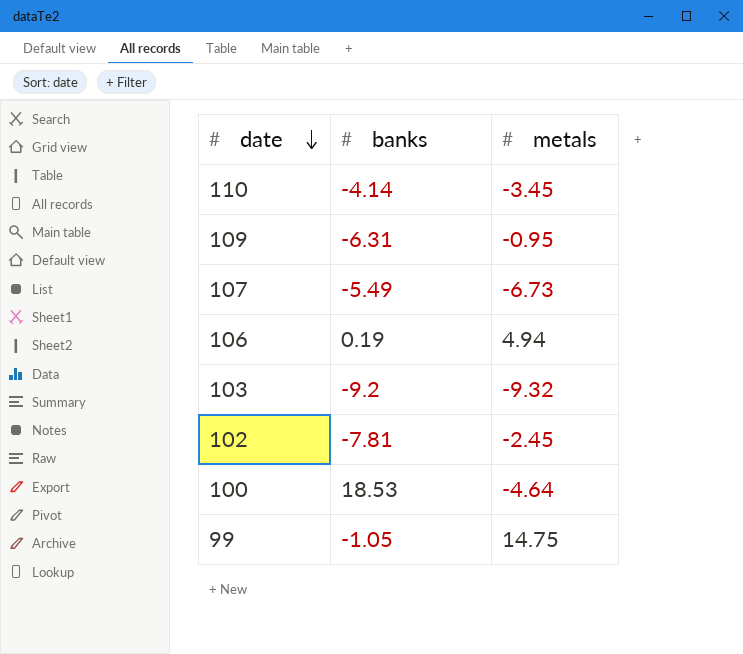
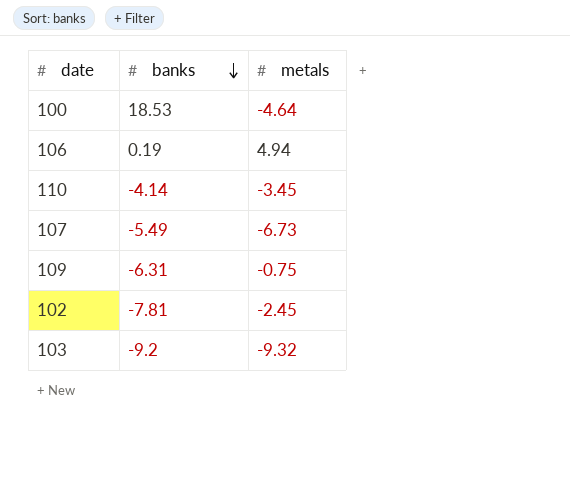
row order: date descending -> banks descending
row 99: -1.05 | 14.75 -> none
109 | metals: -0.95 -> -0.75

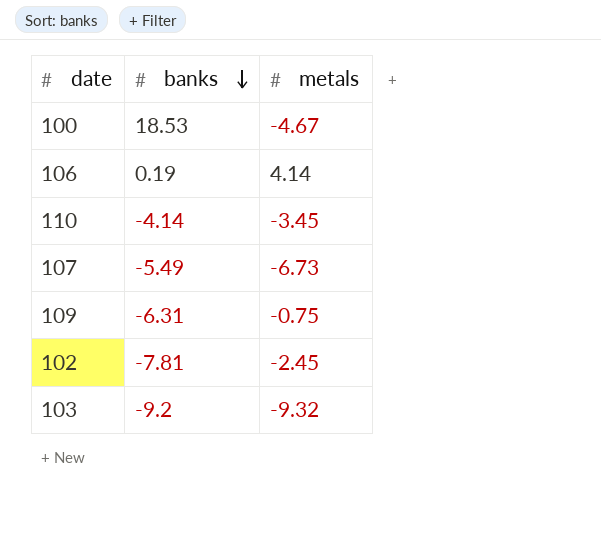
100 | metals: -4.64 -> -4.67
106 | metals: 4.94 -> 4.14

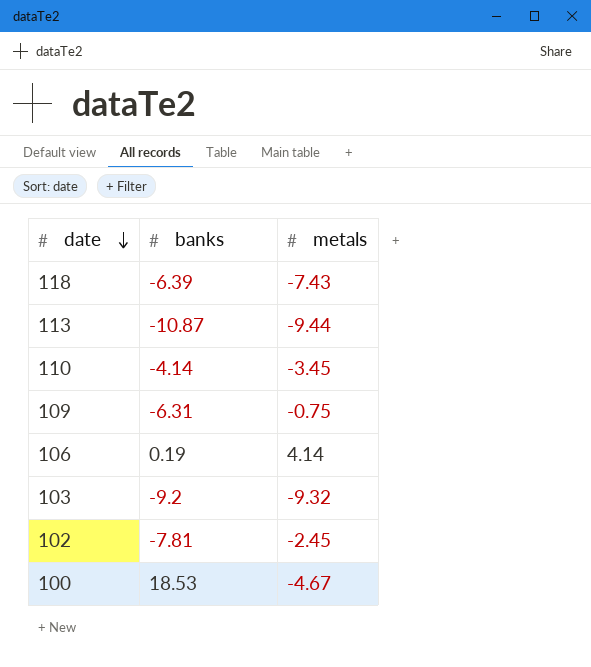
row order: banks descending -> date descending
row 107: -5.49 | -6.73 -> none
row 118: none -> -6.39 | -7.43
row 113: none -> -10.87 | -9.44

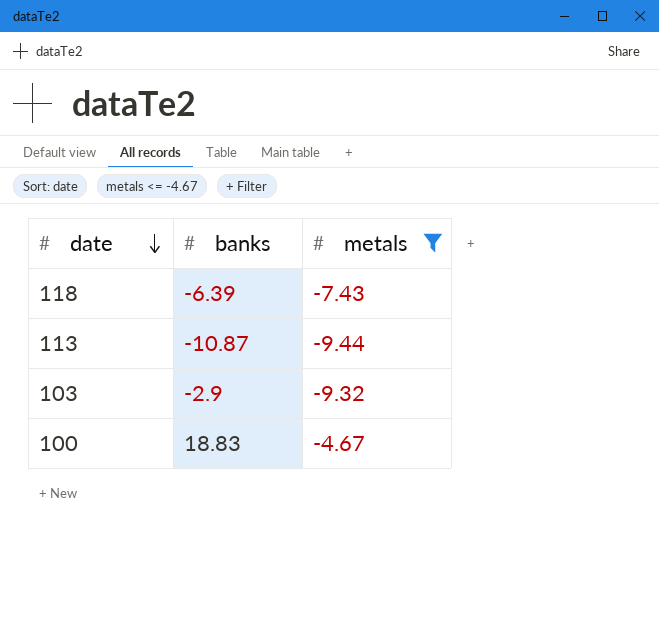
filter: none -> metals <= -4.67
103 | banks: -9.2 -> -2.9
100 | banks: 18.53 -> 18.83

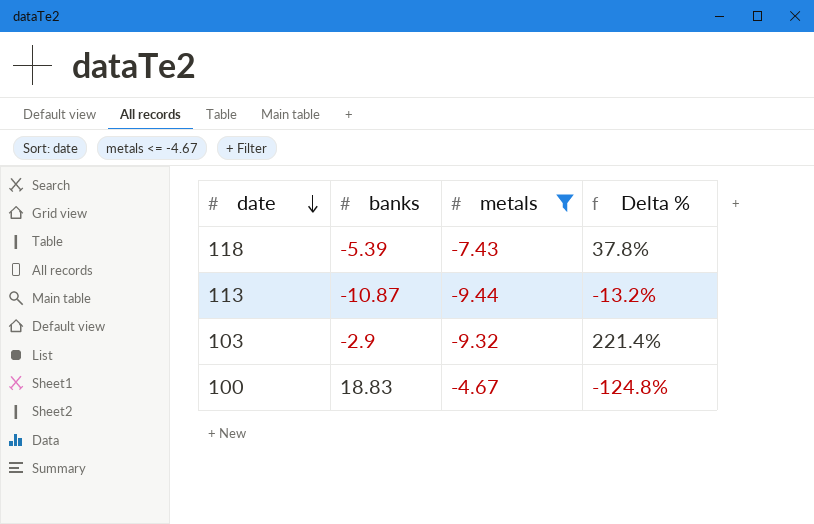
column Delta % | formula: none -> ([metals] - [banks]) / [banks]
118 | banks: -6.39 -> -5.39

